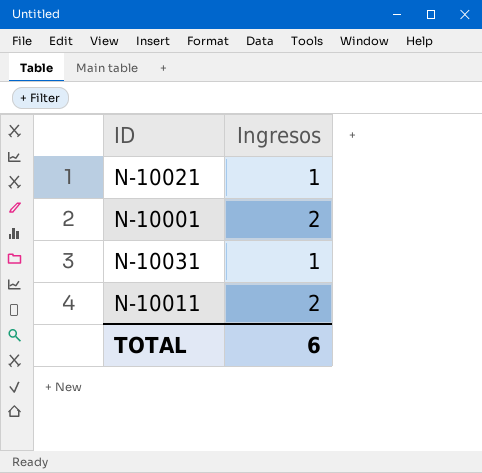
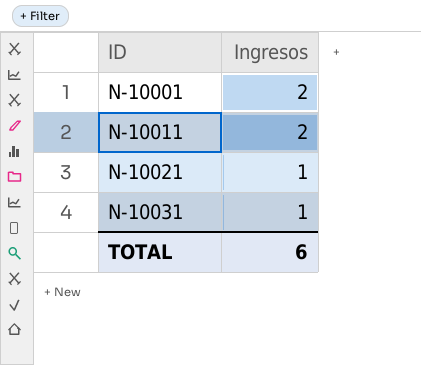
row order: none -> ID ascending

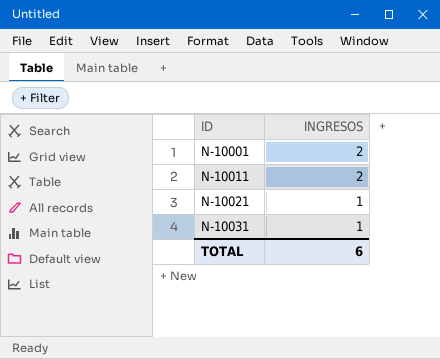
column name: Ingresos -> INGRESOS

